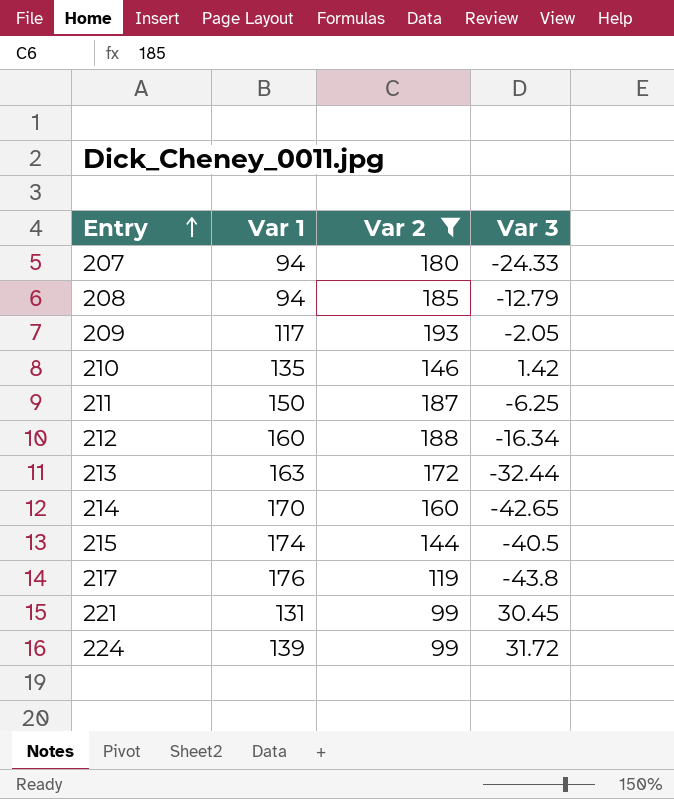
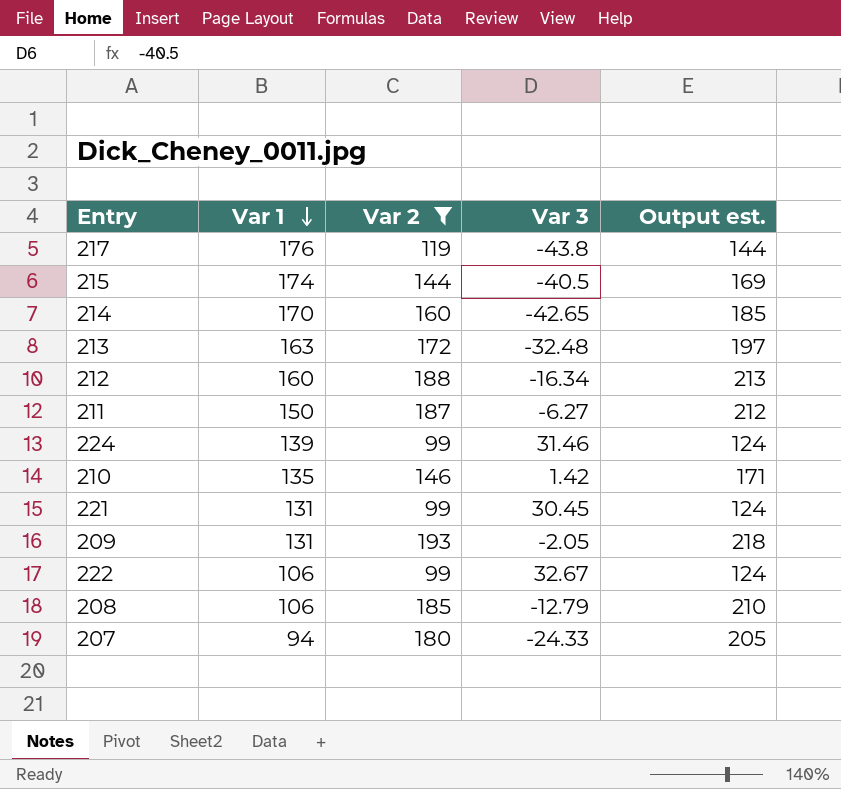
row order: Entry ascending -> Var 1 descending
column Output est. | formula: none -> [Var 2] + 25
213 | Var 3: -32.44 -> -32.48
211 | Var 3: -6.25 -> -6.27
224 | Var 3: 31.72 -> 31.46
209 | Var 1: 117 -> 131
row 222: none -> 106 | 99 | 32.67 | 124
208 | Var 1: 94 -> 106

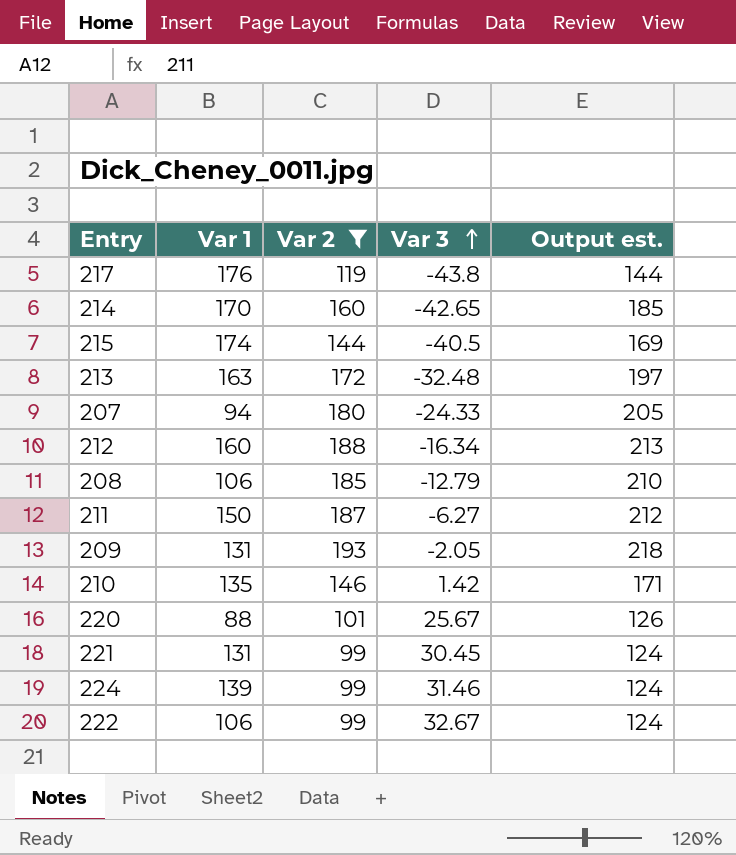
row order: Var 1 descending -> Var 3 ascending
row 220: none -> 88 | 101 | 25.67 | 126

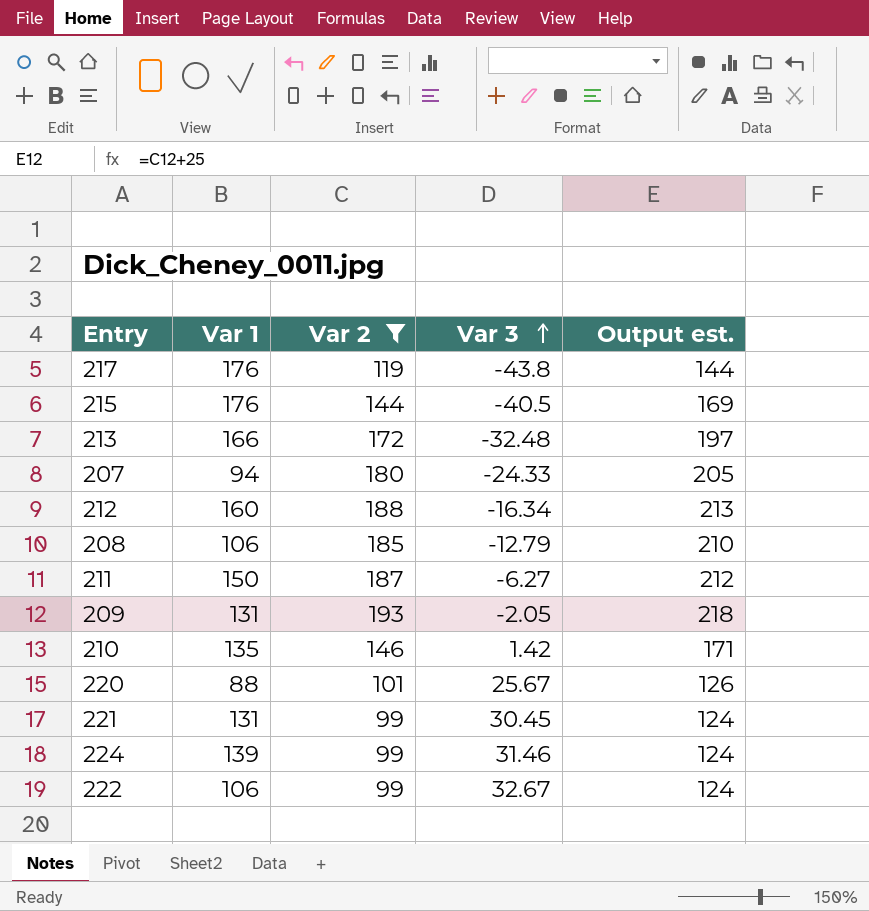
row 214: 170 | 160 | -42.65 | 185 -> none
215 | Var 1: 174 -> 176
213 | Var 1: 163 -> 166

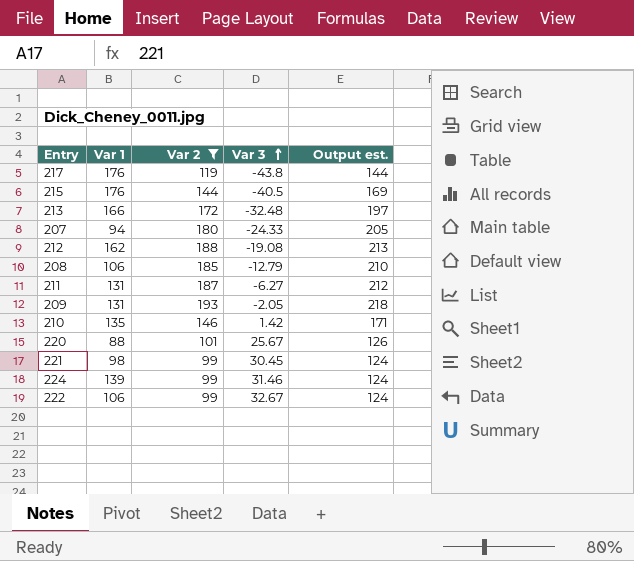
212 | Var 1: 160 -> 162
212 | Var 3: -16.34 -> -19.08
211 | Var 1: 150 -> 131
221 | Var 1: 131 -> 98

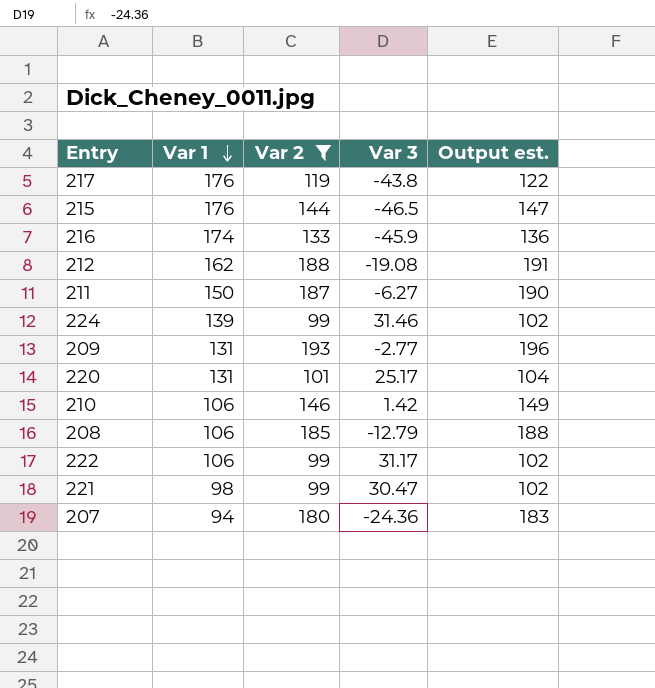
row order: Var 3 ascending -> Var 1 descending
column Output est. | formula: [Var 2] + 25 -> [Var 2] + 3
row 213: 166 | 172 | -32.48 | 197 -> none
215 | Var 3: -40.5 -> -46.5
row 216: none -> 174 | 133 | -45.9 | 136
211 | Var 1: 131 -> 150
209 | Var 3: -2.05 -> -2.77
220 | Var 1: 88 -> 131
220 | Var 3: 25.67 -> 25.17
210 | Var 1: 135 -> 106
222 | Var 3: 32.67 -> 31.17
221 | Var 3: 30.45 -> 30.47
207 | Var 3: -24.33 -> -24.36

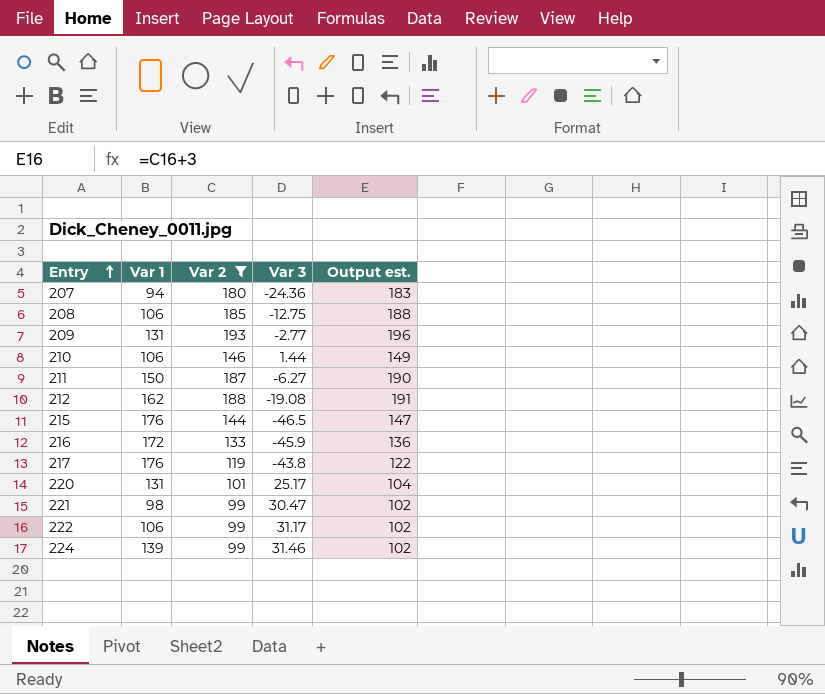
row order: Var 1 descending -> Entry ascending
208 | Var 3: -12.79 -> -12.75
210 | Var 3: 1.42 -> 1.44
216 | Var 1: 174 -> 172

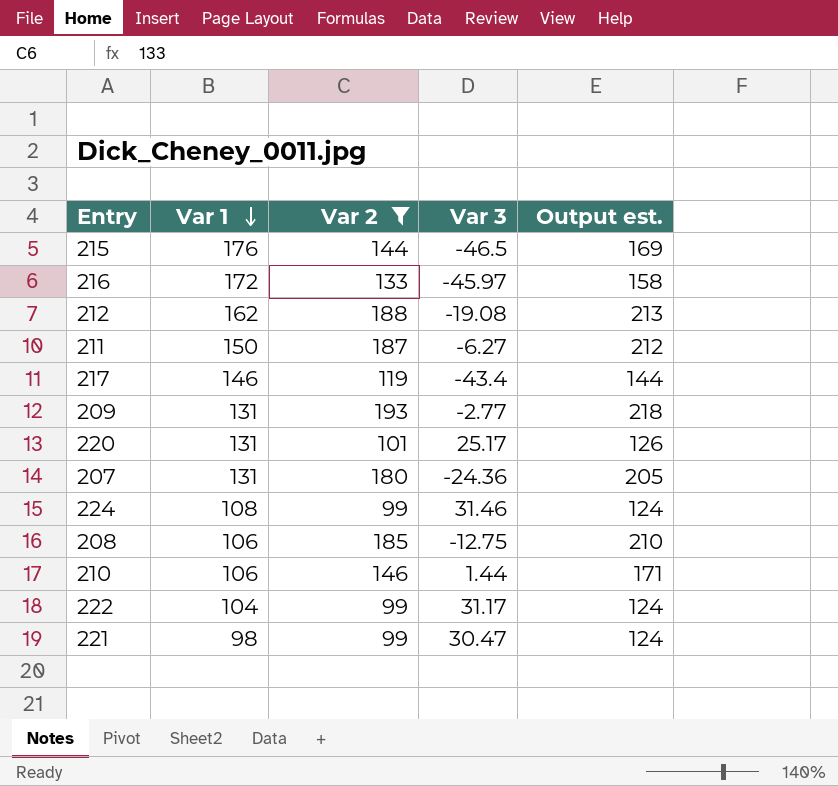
row order: Entry ascending -> Var 1 descending
column Output est. | formula: [Var 2] + 3 -> [Var 2] + 25
216 | Var 3: -45.9 -> -45.97
217 | Var 1: 176 -> 146
217 | Var 3: -43.8 -> -43.4
207 | Var 1: 94 -> 131
224 | Var 1: 139 -> 108
222 | Var 1: 106 -> 104

